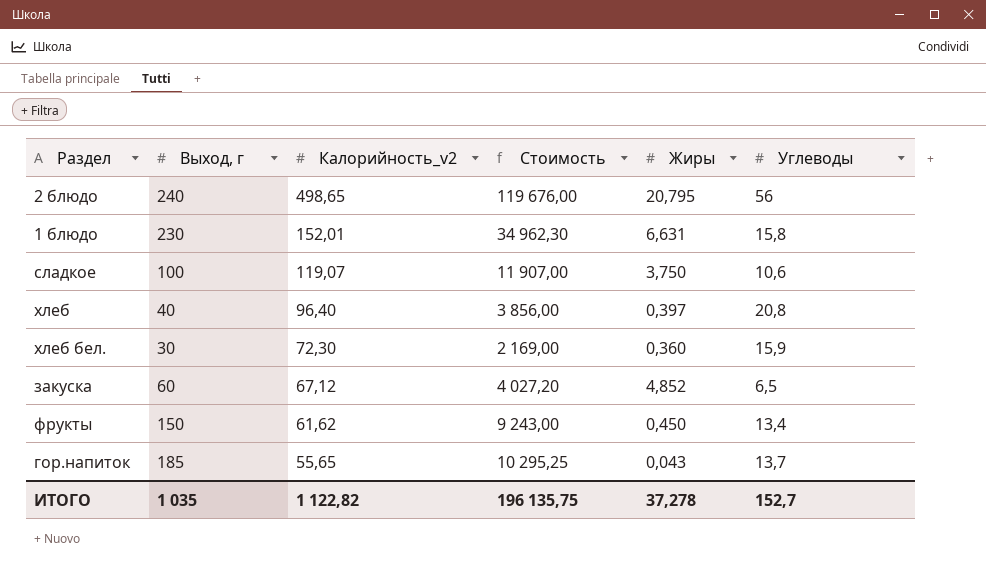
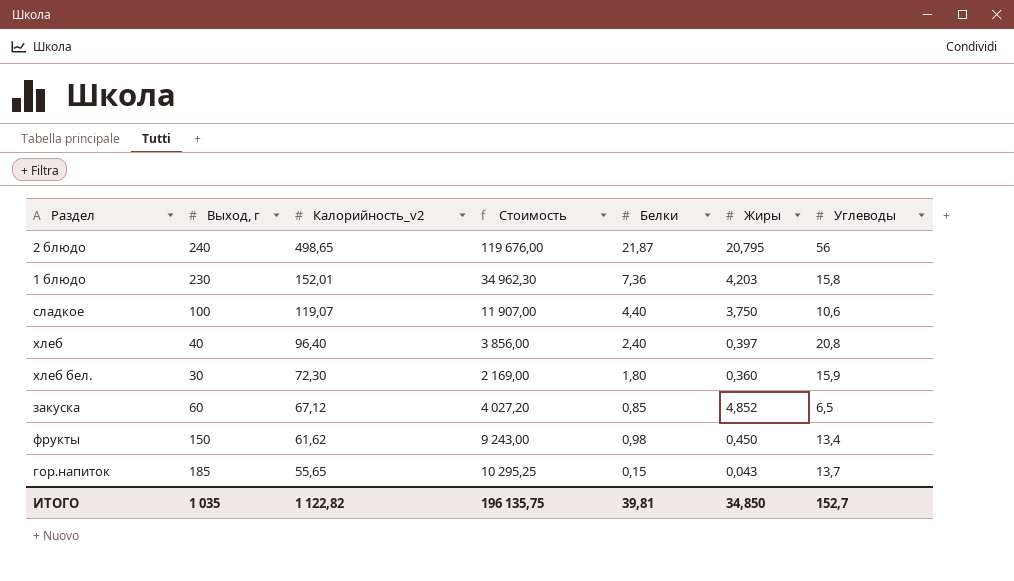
column Белки | position: none -> 5
1 блюдо | Жиры: 6,631 -> 4,203
ИТОГО | Жиры: 37,278 -> 34,850

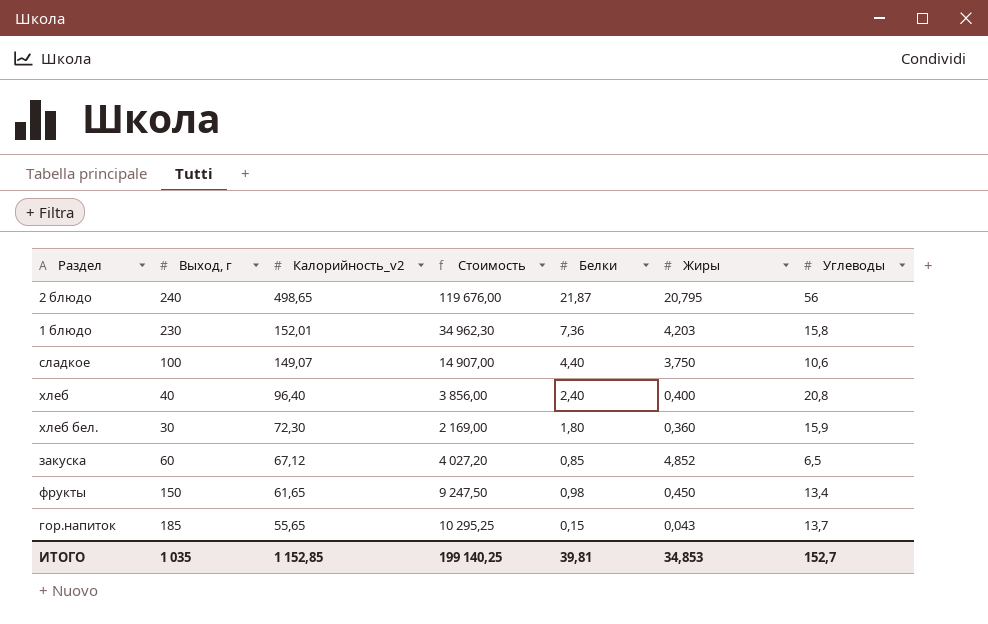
сладкое | Калорийность_v2: 119,07 -> 149,07
сладкое | Стоимость: 11 907,00 -> 14 907,00
хлеб | Жиры: 0,397 -> 0,400
фрукты | Калорийность_v2: 61,62 -> 61,65
фрукты | Стоимость: 9 243,00 -> 9 247,50
ИТОГО | Калорийность_v2: 1 122,82 -> 1 152,85
ИТОГО | Стоимость: 196 135,75 -> 199 140,25
ИТОГО | Жиры: 34,850 -> 34,853

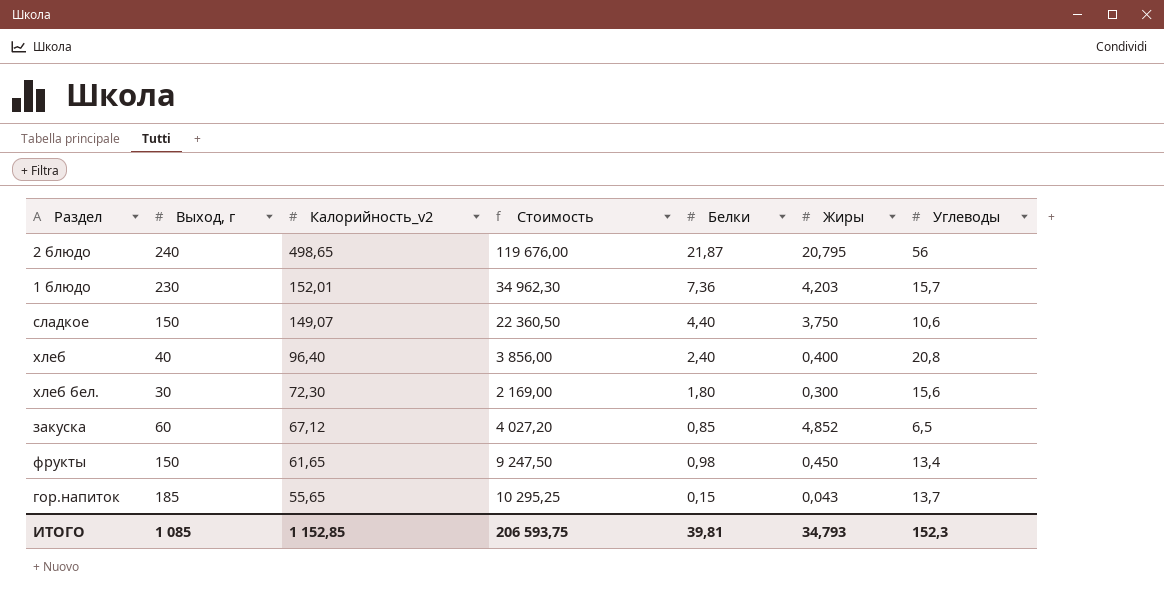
1 блюдо | Углеводы: 15,8 -> 15,7
сладкое | Выход, г: 100 -> 150
сладкое | Стоимость: 14 907,00 -> 22 360,50
хлеб бел. | Жиры: 0,360 -> 0,300
хлеб бел. | Углеводы: 15,9 -> 15,6
ИТОГО | Выход, г: 1 035 -> 1 085
ИТОГО | Стоимость: 199 140,25 -> 206 593,75
ИТОГО | Жиры: 34,853 -> 34,793
ИТОГО | Углеводы: 152,7 -> 152,3

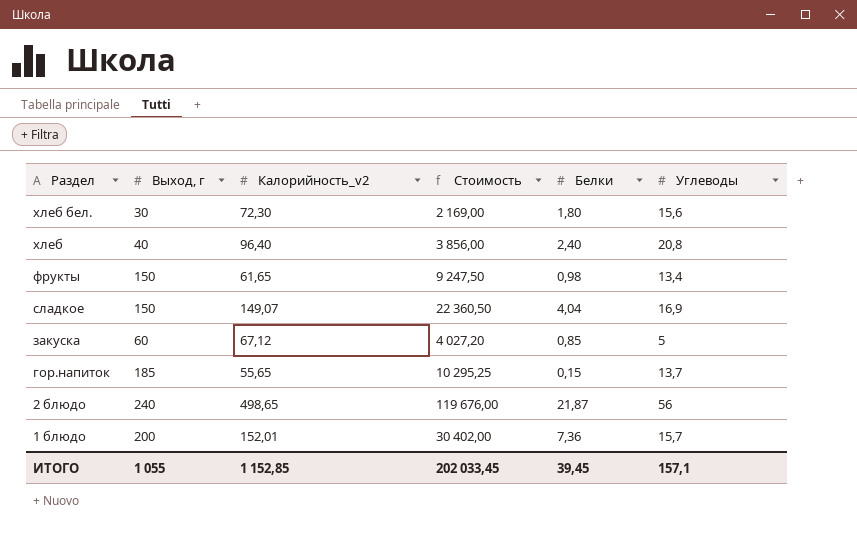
row order: Калорийность_v2 descending -> Раздел descending
column Жиры | position: 6 -> none
сладкое | Белки: 4,40 -> 4,04
сладкое | Углеводы: 10,6 -> 16,9
закуска | Углеводы: 6,5 -> 5
1 блюдо | Выход, г: 230 -> 200
1 блюдо | Стоимость: 34 962,30 -> 30 402,00
ИТОГО | Выход, г: 1 085 -> 1 055
ИТОГО | Стоимость: 206 593,75 -> 202 033,45
ИТОГО | Белки: 39,81 -> 39,45
ИТОГО | Углеводы: 152,3 -> 157,1

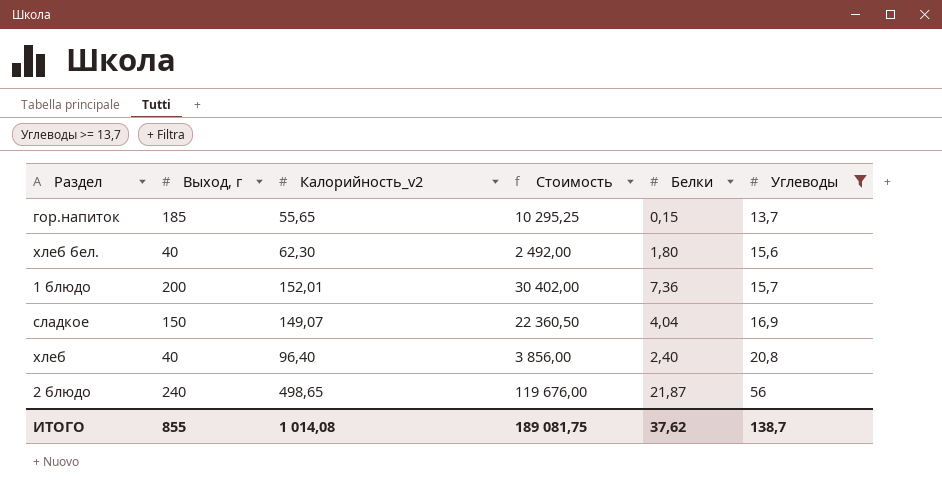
filter: none -> Углеводы >= 13,7
row order: Раздел descending -> Углеводы ascending
хлеб бел. | Выход, г: 30 -> 40
хлеб бел. | Калорийность_v2: 72,30 -> 62,30
хлеб бел. | Стоимость: 2 169,00 -> 2 492,00
ИТОГО | Выход, г: 1 055 -> 855
ИТОГО | Калорийность_v2: 1 152,85 -> 1 014,08
ИТОГО | Стоимость: 202 033,45 -> 189 081,75
ИТОГО | Белки: 39,45 -> 37,62
ИТОГО | Углеводы: 157,1 -> 138,7

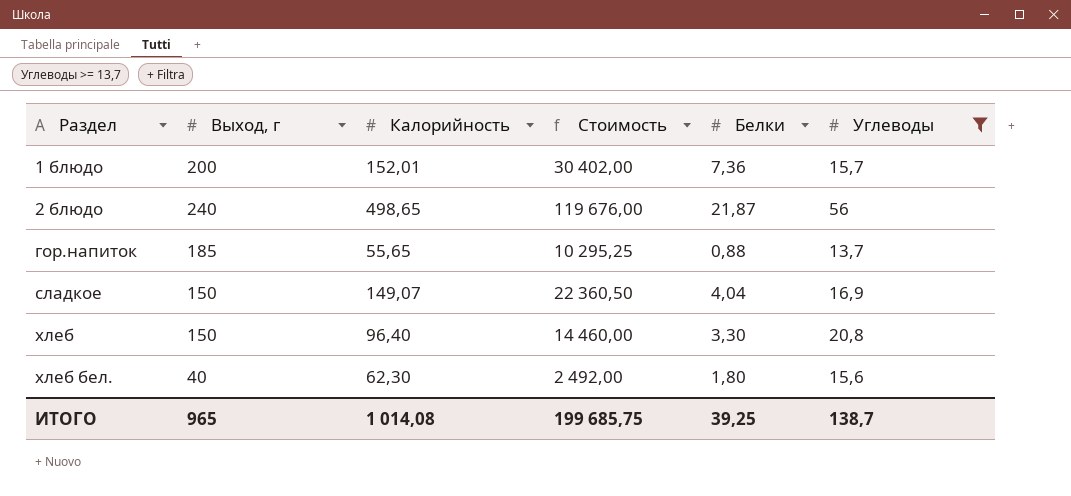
row order: Углеводы ascending -> Раздел ascending
column name: Калорийность_v2 -> Калорийность
гор.напиток | Белки: 0,15 -> 0,88
хлеб | Выход, г: 40 -> 150
хлеб | Стоимость: 3 856,00 -> 14 460,00
хлеб | Белки: 2,40 -> 3,30
ИТОГО | Выход, г: 855 -> 965
ИТОГО | Стоимость: 189 081,75 -> 199 685,75
ИТОГО | Белки: 37,62 -> 39,25

